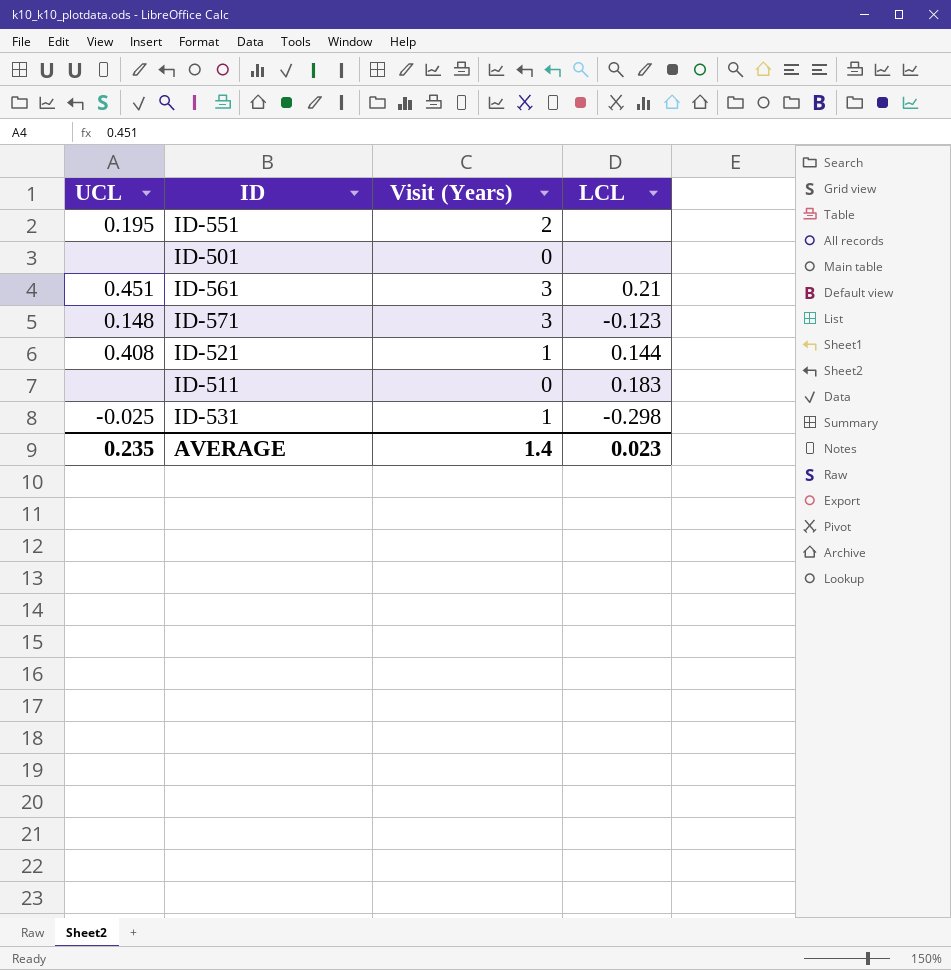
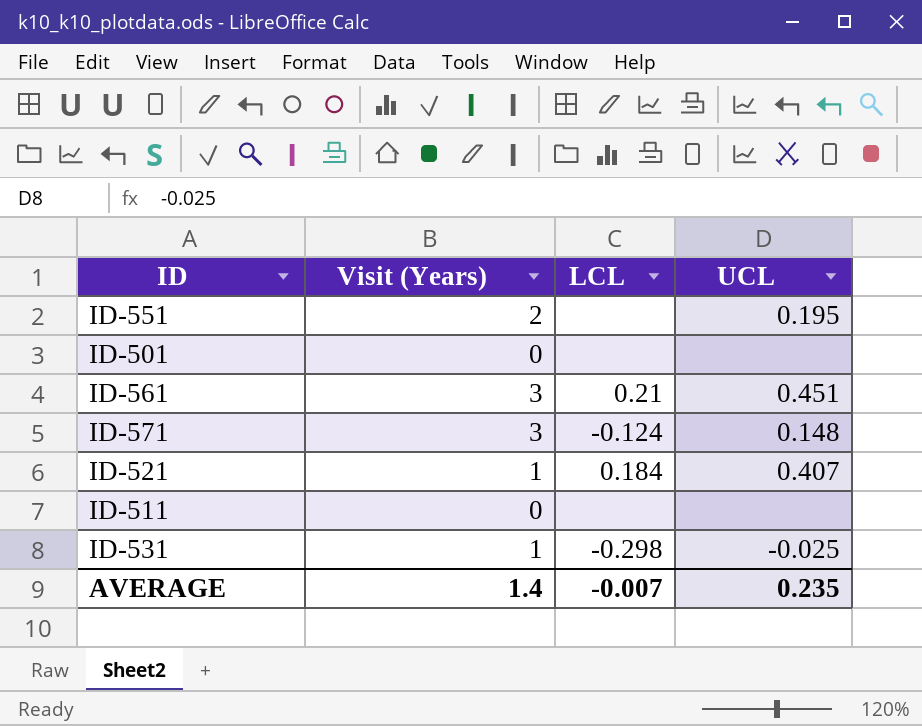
column UCL | position: 1 -> 4
ID-571 | LCL: -0.123 -> -0.124
ID-521 | LCL: 0.144 -> 0.184
ID-521 | UCL: 0.408 -> 0.407
ID-511 | LCL: 0.183 -> none
AVERAGE | LCL: 0.023 -> -0.007

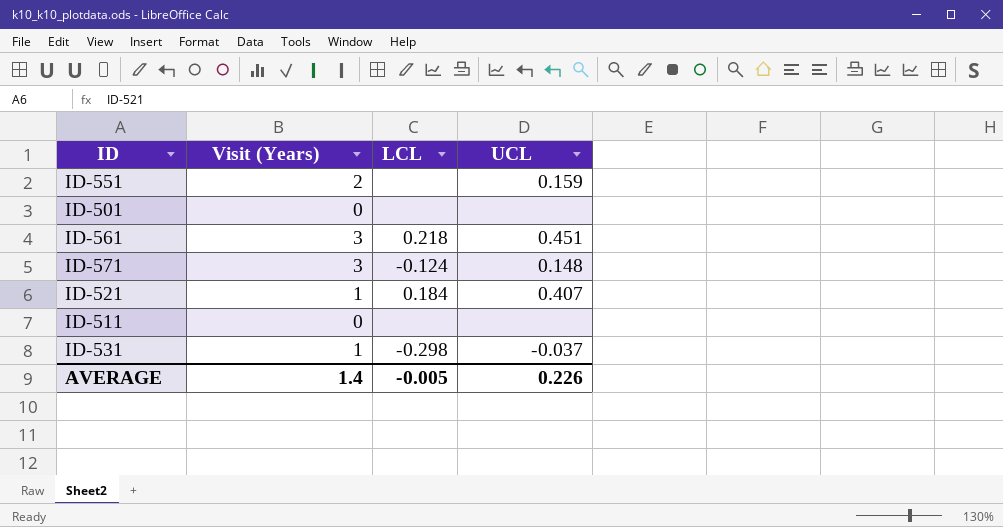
ID-551 | UCL: 0.195 -> 0.159
ID-561 | LCL: 0.21 -> 0.218
ID-531 | UCL: -0.025 -> -0.037
AVERAGE | LCL: -0.007 -> -0.005
AVERAGE | UCL: 0.235 -> 0.226

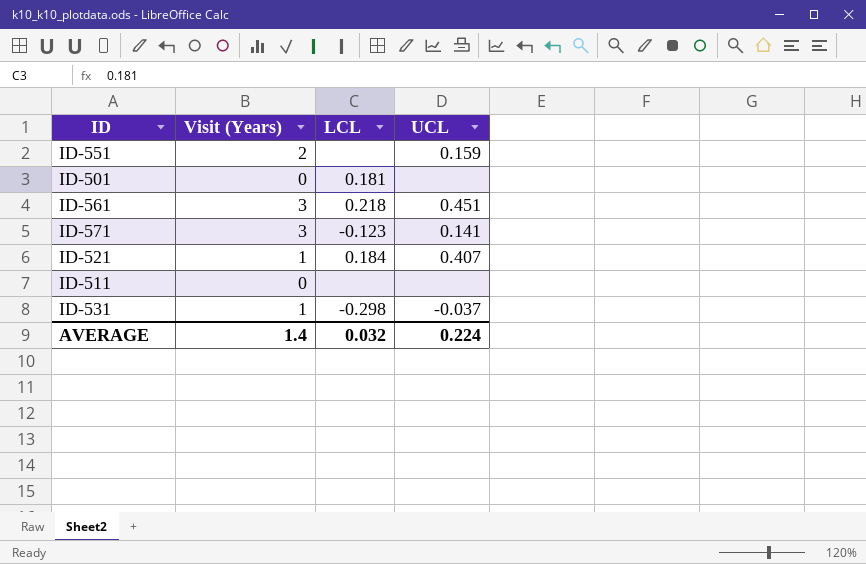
ID-501 | LCL: none -> 0.181
ID-571 | LCL: -0.124 -> -0.123
ID-571 | UCL: 0.148 -> 0.141
AVERAGE | LCL: -0.005 -> 0.032
AVERAGE | UCL: 0.226 -> 0.224

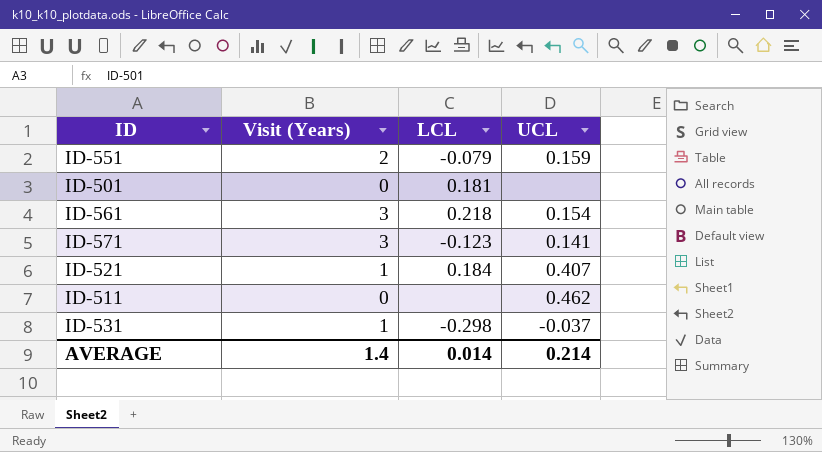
ID-551 | LCL: none -> -0.079
ID-561 | UCL: 0.451 -> 0.154
ID-511 | UCL: none -> 0.462
AVERAGE | LCL: 0.032 -> 0.014
AVERAGE | UCL: 0.224 -> 0.214

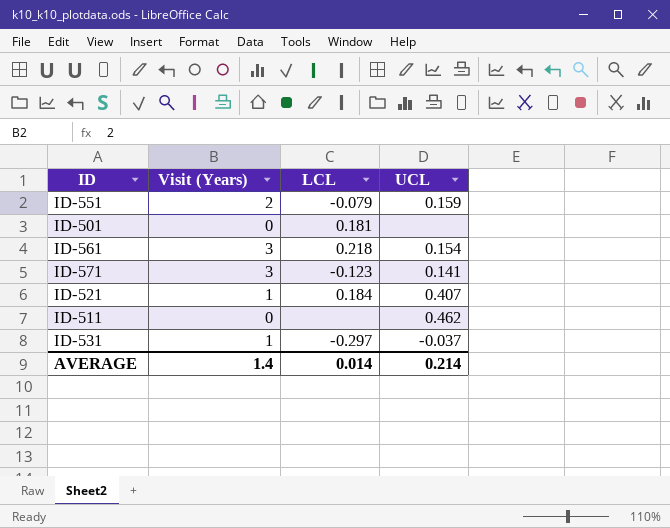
ID-531 | LCL: -0.298 -> -0.297

